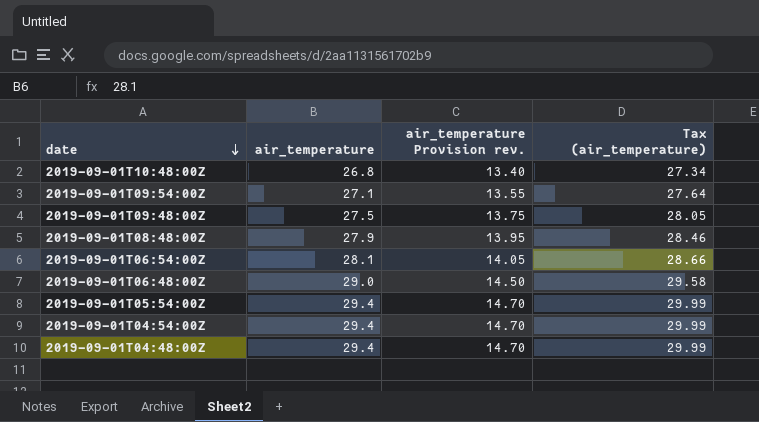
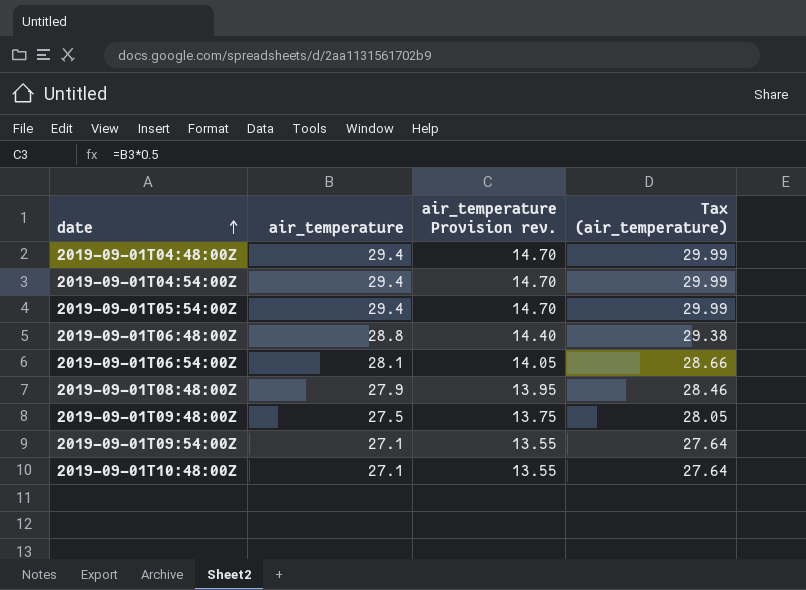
row order: date descending -> date ascending
2019-09-01T06:48:00Z | air_temperature: 29.0 -> 28.8
2019-09-01T06:48:00Z | air_temperature Provision rev.: 14.50 -> 14.40
2019-09-01T06:48:00Z | Tax (air_temperature): 29.58 -> 29.38
2019-09-01T10:48:00Z | air_temperature: 26.8 -> 27.1
2019-09-01T10:48:00Z | air_temperature Provision rev.: 13.40 -> 13.55
2019-09-01T10:48:00Z | Tax (air_temperature): 27.34 -> 27.64

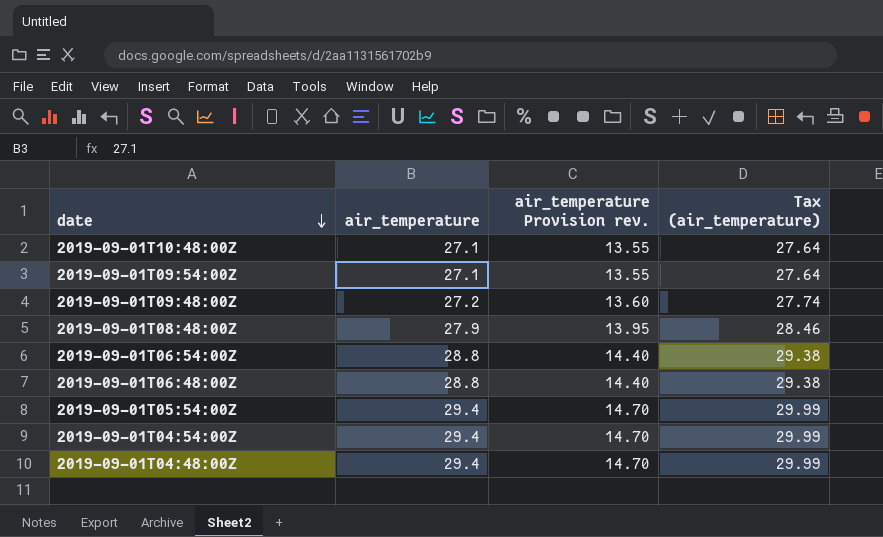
row order: date ascending -> date descending
2019-09-01T09:48:00Z | air_temperature: 27.5 -> 27.2
2019-09-01T09:48:00Z | air_temperature Provision rev.: 13.75 -> 13.60
2019-09-01T09:48:00Z | Tax (air_temperature): 28.05 -> 27.74
2019-09-01T06:54:00Z | air_temperature: 28.1 -> 28.8
2019-09-01T06:54:00Z | air_temperature Provision rev.: 14.05 -> 14.40
2019-09-01T06:54:00Z | Tax (air_temperature): 28.66 -> 29.38

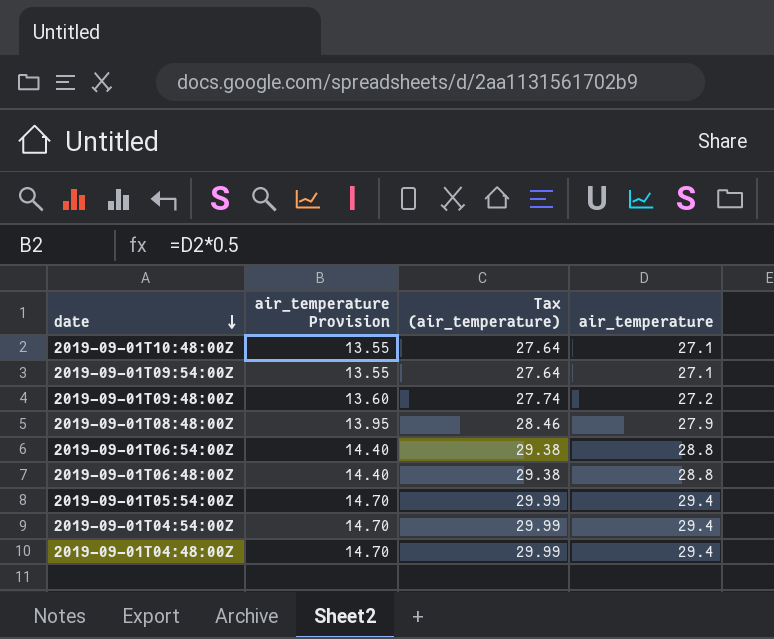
column name: air_temperature Provision rev. -> air_temperature Provision
column air_temperature | position: 2 -> 4

